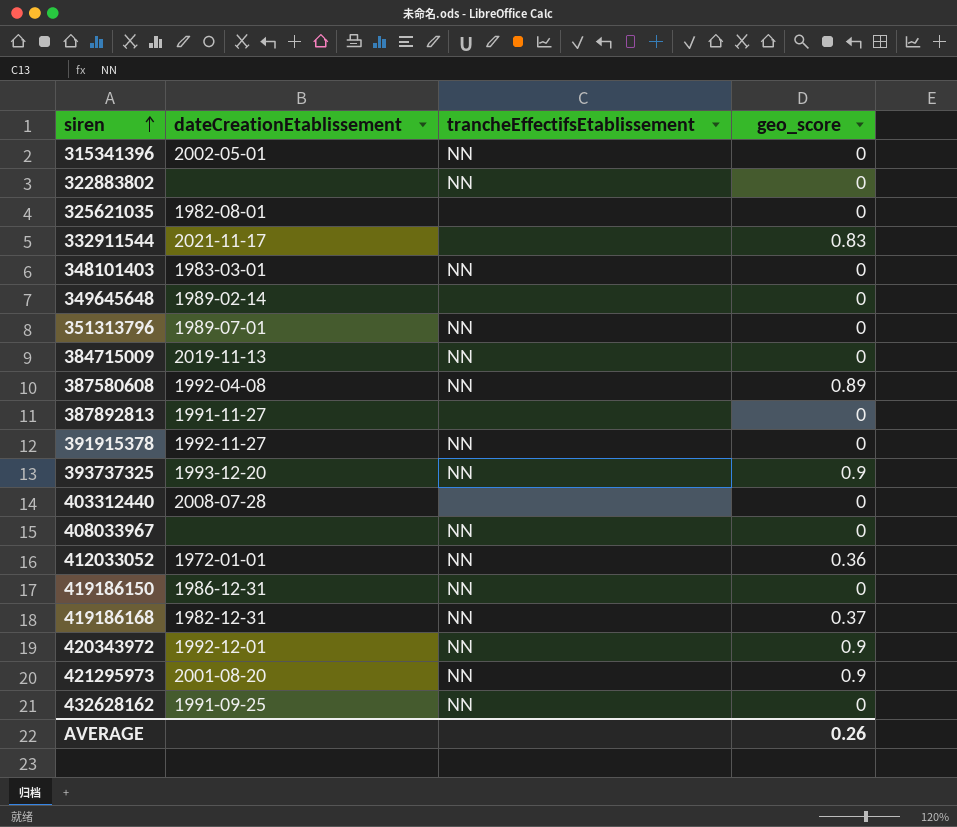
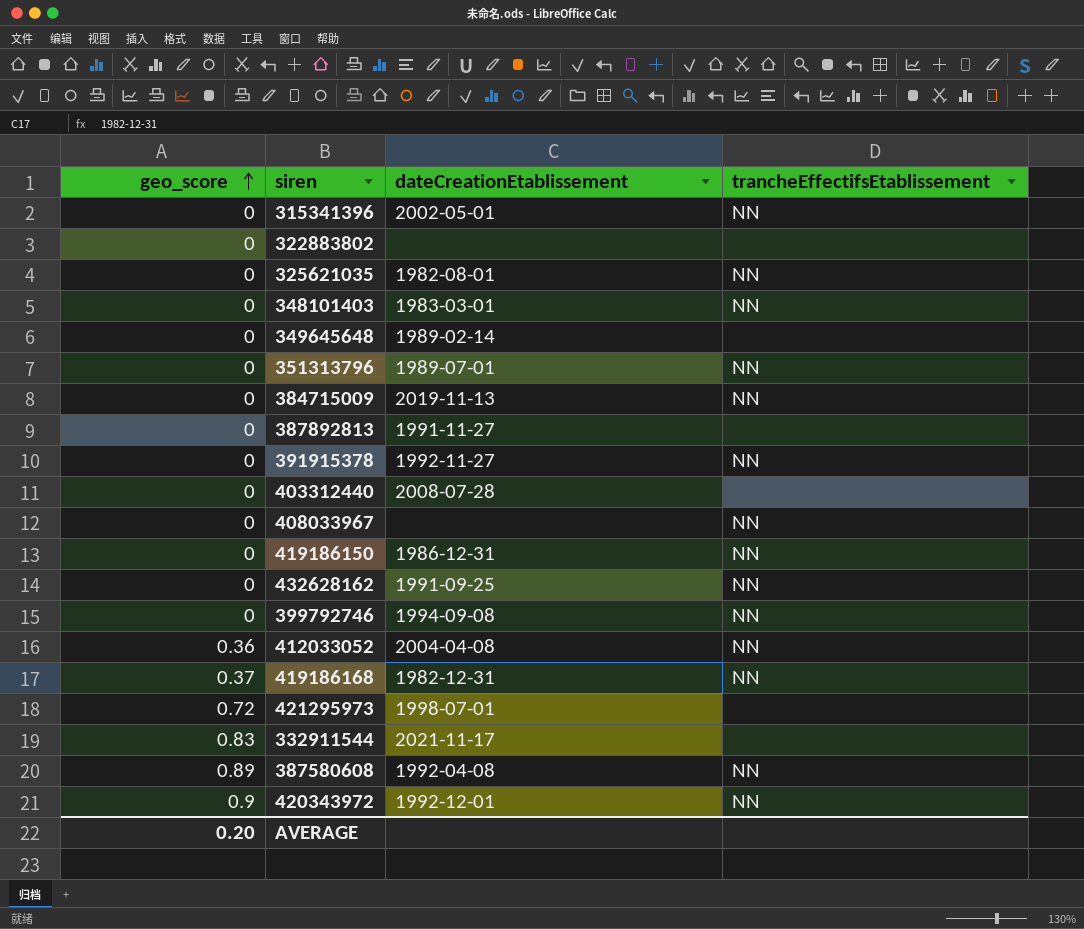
row order: siren ascending -> geo_score ascending
column geo_score | position: 4 -> 1
row 393737325: 1993-12-20 | NN | 0.9 -> none
322883802 | trancheEffectifsEtablissement: NN -> none
325621035 | trancheEffectifsEtablissement: none -> NN
row 399792746: none -> 0 | 1994-09-08 | NN
412033052 | dateCreationEtablissement: 1972-01-01 -> 2004-04-08
421295973 | geo_score: 0.9 -> 0.72
421295973 | dateCreationEtablissement: 2001-08-20 -> 1998-07-01
421295973 | trancheEffectifsEtablissement: NN -> none
AVERAGE | geo_score: 0.26 -> 0.20

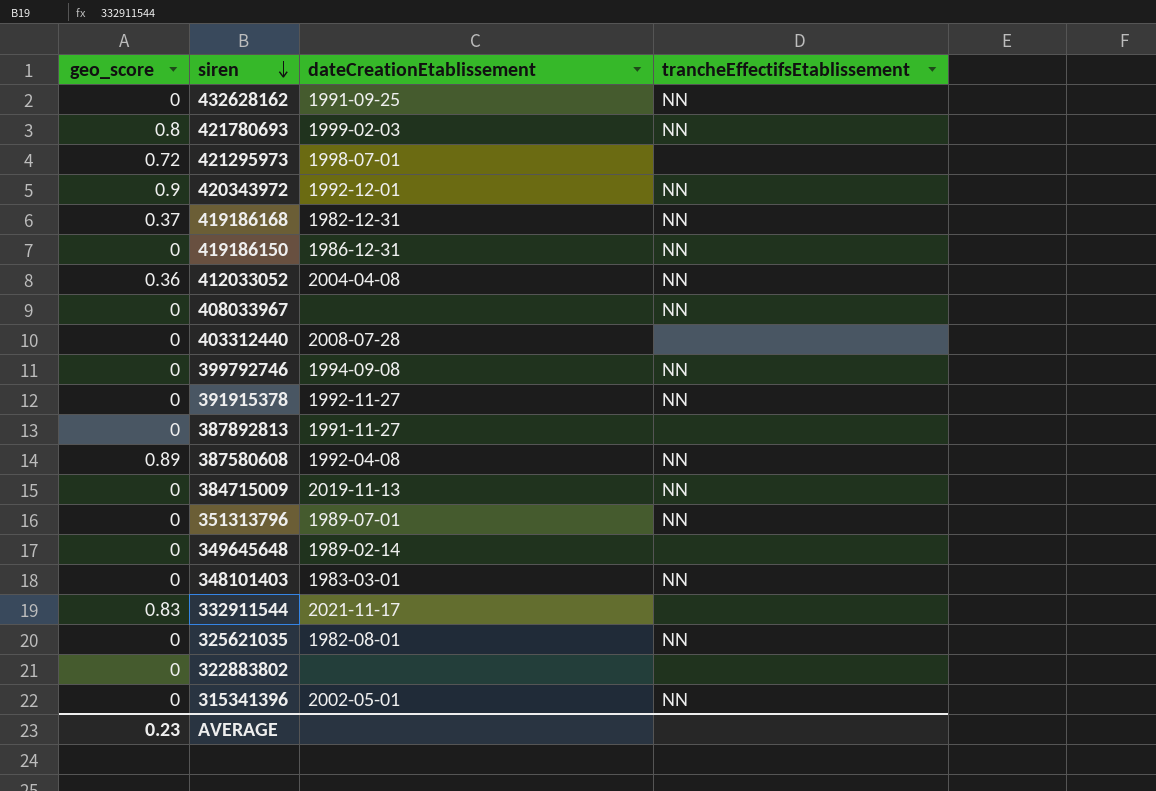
row order: geo_score ascending -> siren descending
row 421780693: none -> 0.8 | 1999-02-03 | NN
AVERAGE | geo_score: 0.20 -> 0.23

